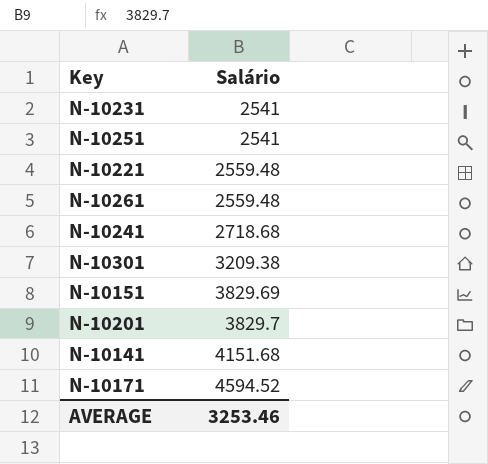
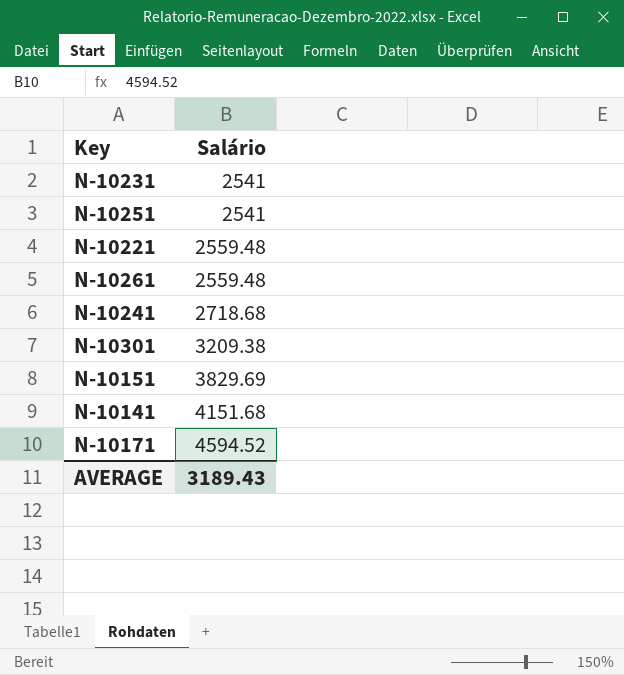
row N-10201: 3829.7 -> none
AVERAGE | Salário: 3253.46 -> 3189.43

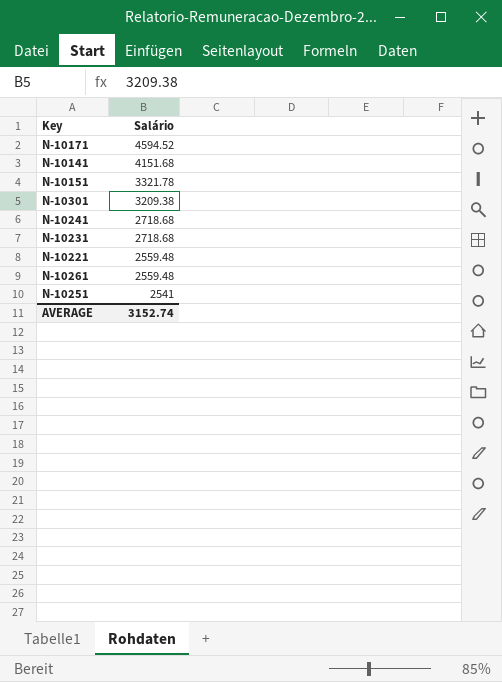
row order: Salário ascending -> Salário descending
N-10151 | Salário: 3829.69 -> 3321.78
N-10231 | Salário: 2541 -> 2718.68
AVERAGE | Salário: 3189.43 -> 3152.74

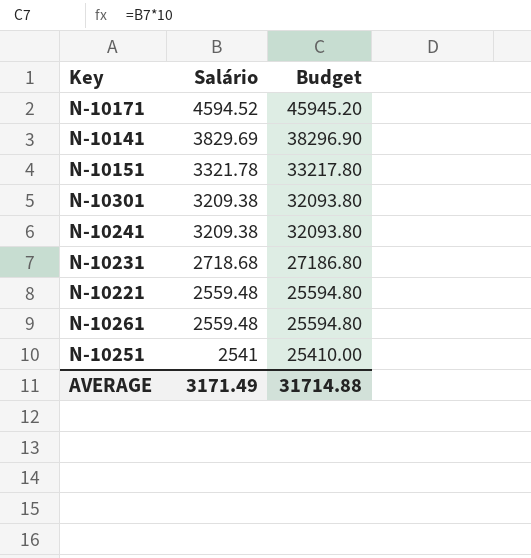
column Budget | formula: none -> [Salário] * 10
N-10141 | Salário: 4151.68 -> 3829.69
N-10241 | Salário: 2718.68 -> 3209.38
AVERAGE | Salário: 3152.74 -> 3171.49

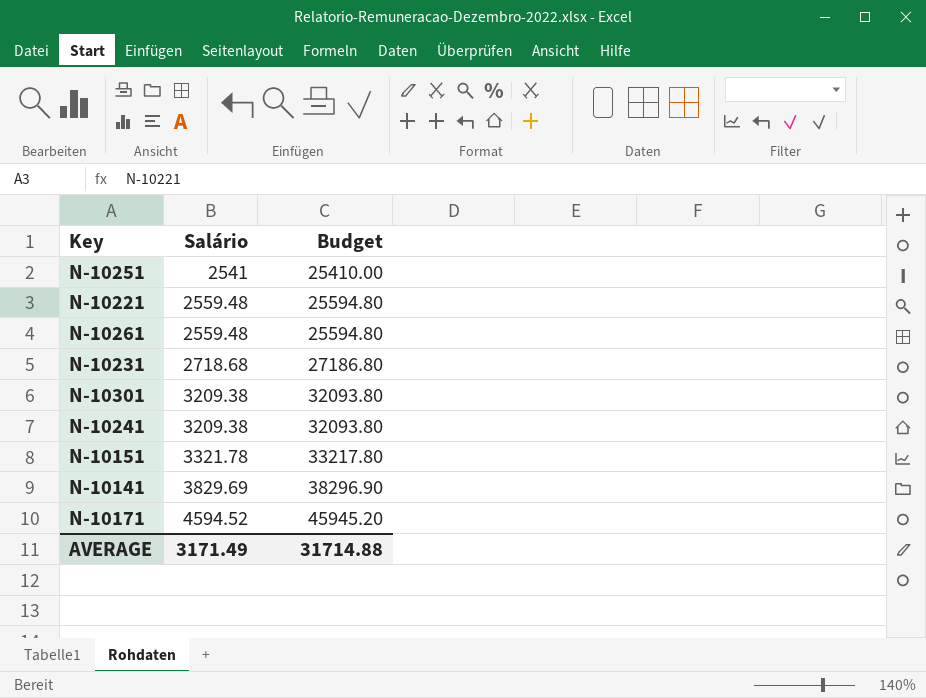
row order: Salário descending -> Salário ascending

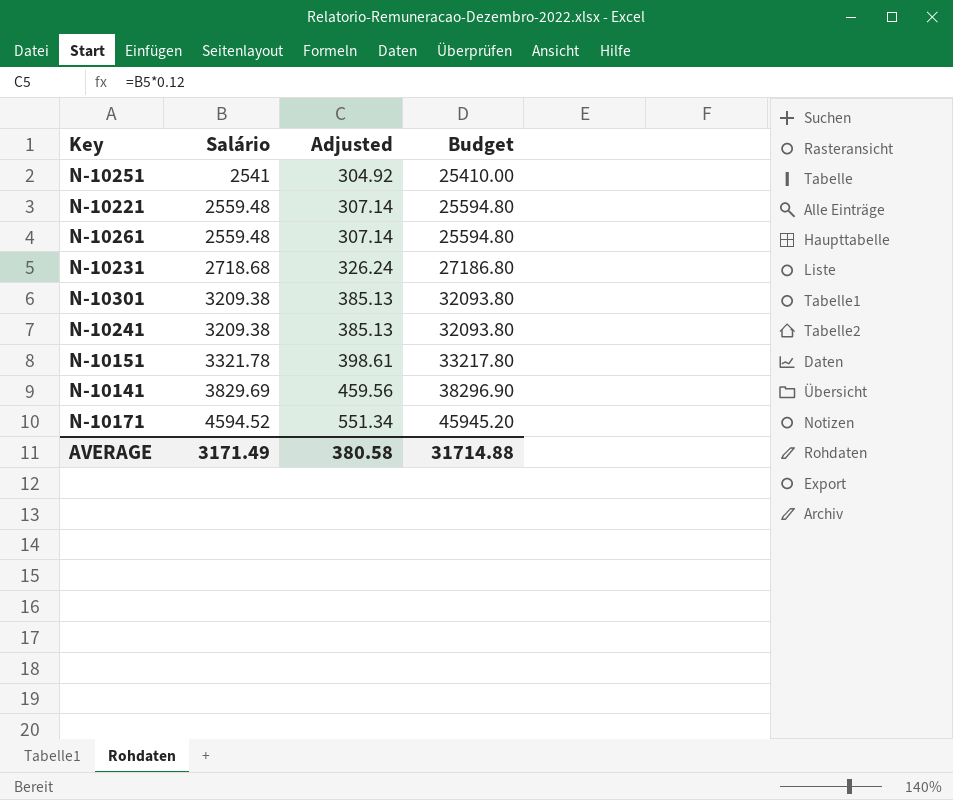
column Adjusted | formula: none -> [Salário] * 0.12

